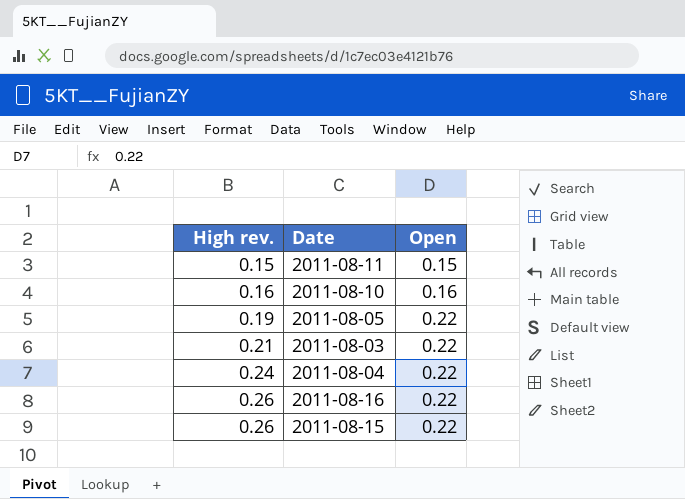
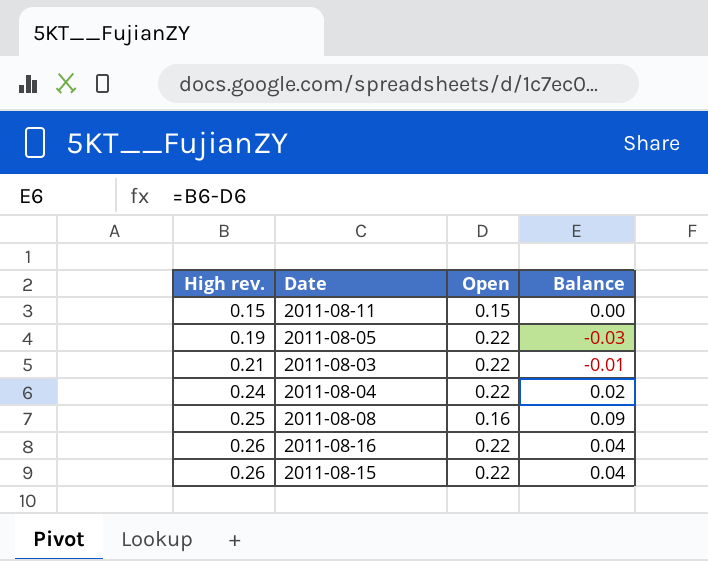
column Balance | formula: none -> [High rev.] - [Open]
row 2011-08-10: 0.16 | 0.16 -> none
row 2011-08-08: none -> 0.25 | 0.16 | 0.09

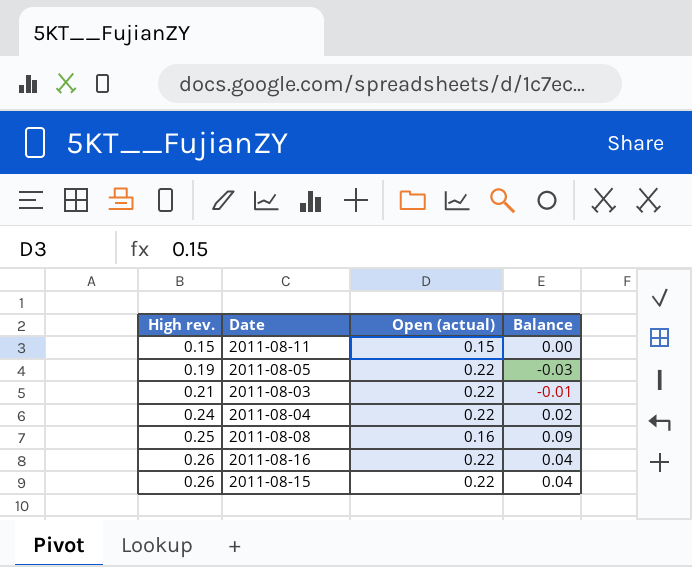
column name: Open -> Open (actual)

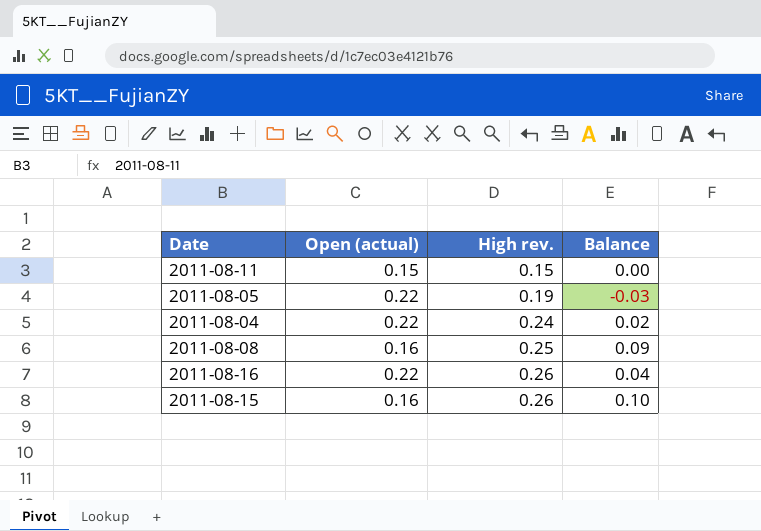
column High rev. | position: 1 -> 3
row 2011-08-03: 0.21 | 0.22 | -0.01 -> none
2011-08-15 | Open (actual): 0.22 -> 0.16
2011-08-15 | Balance: 0.04 -> 0.10

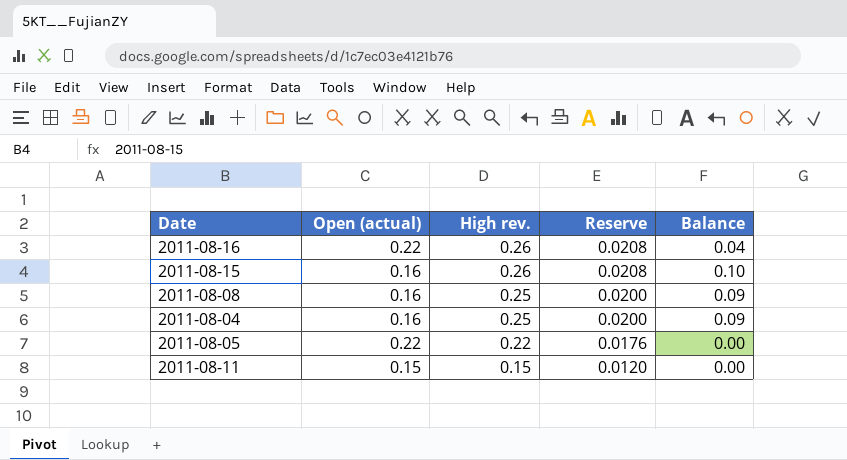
row order: High rev. ascending -> High rev. descending
column Reserve | formula: none -> [High rev.] * 0.08
2011-08-04 | Open (actual): 0.22 -> 0.16
2011-08-04 | High rev.: 0.24 -> 0.25
2011-08-04 | Balance: 0.02 -> 0.09
2011-08-05 | High rev.: 0.19 -> 0.22
2011-08-05 | Balance: -0.03 -> 0.00

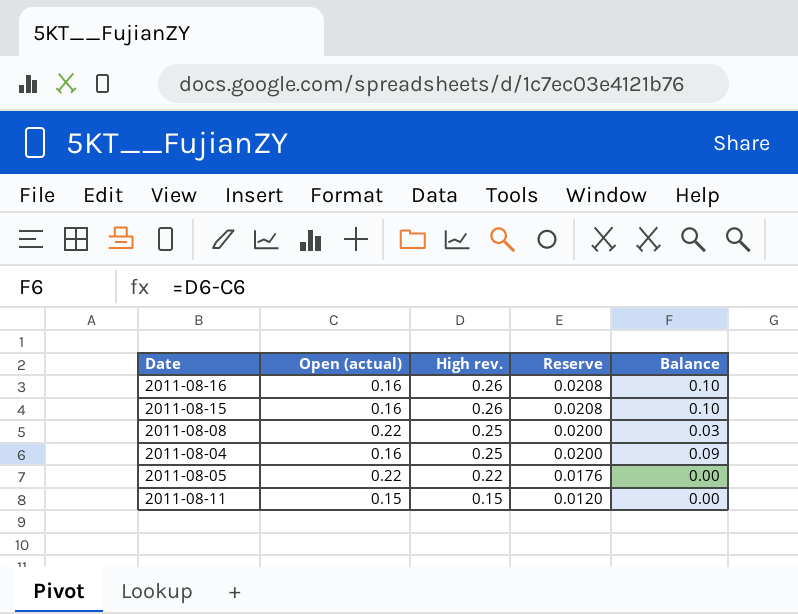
2011-08-16 | Open (actual): 0.22 -> 0.16
2011-08-16 | Balance: 0.04 -> 0.10
2011-08-08 | Open (actual): 0.16 -> 0.22
2011-08-08 | Balance: 0.09 -> 0.03

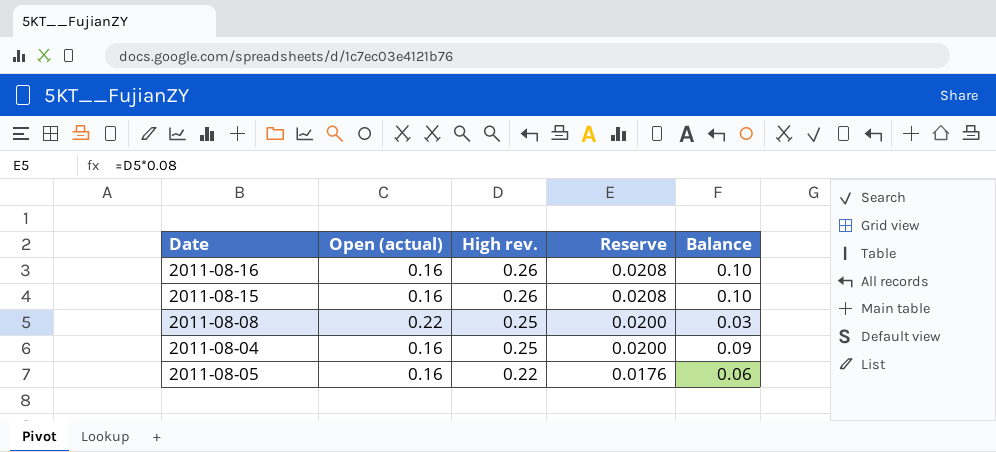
row 2011-08-11: 0.15 | 0.15 | 0.0120 | 0.00 -> none
2011-08-05 | Open (actual): 0.22 -> 0.16
2011-08-05 | Balance: 0.00 -> 0.06

